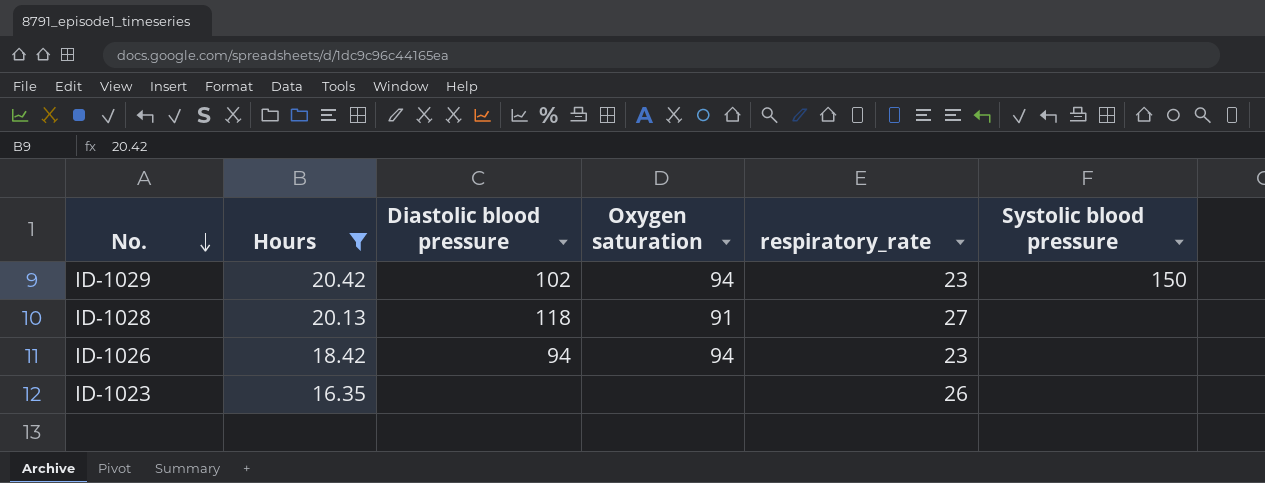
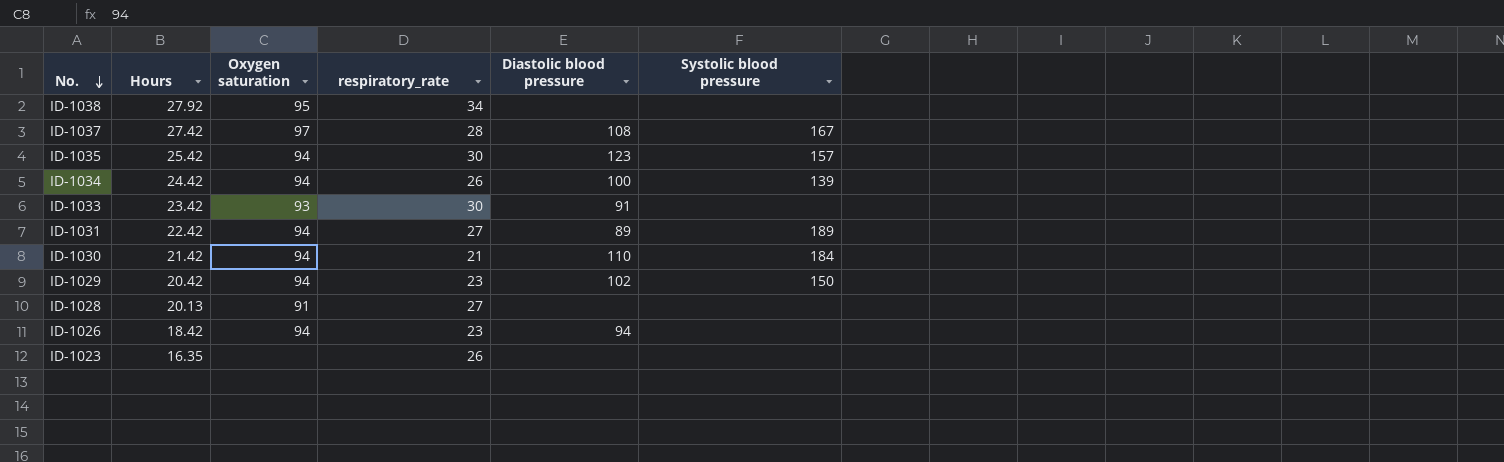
filter: Hours <= 20.42 -> none
column Diastolic blood pressure | position: 3 -> 5
ID-1028 | Diastolic blood pressure: 118 -> none

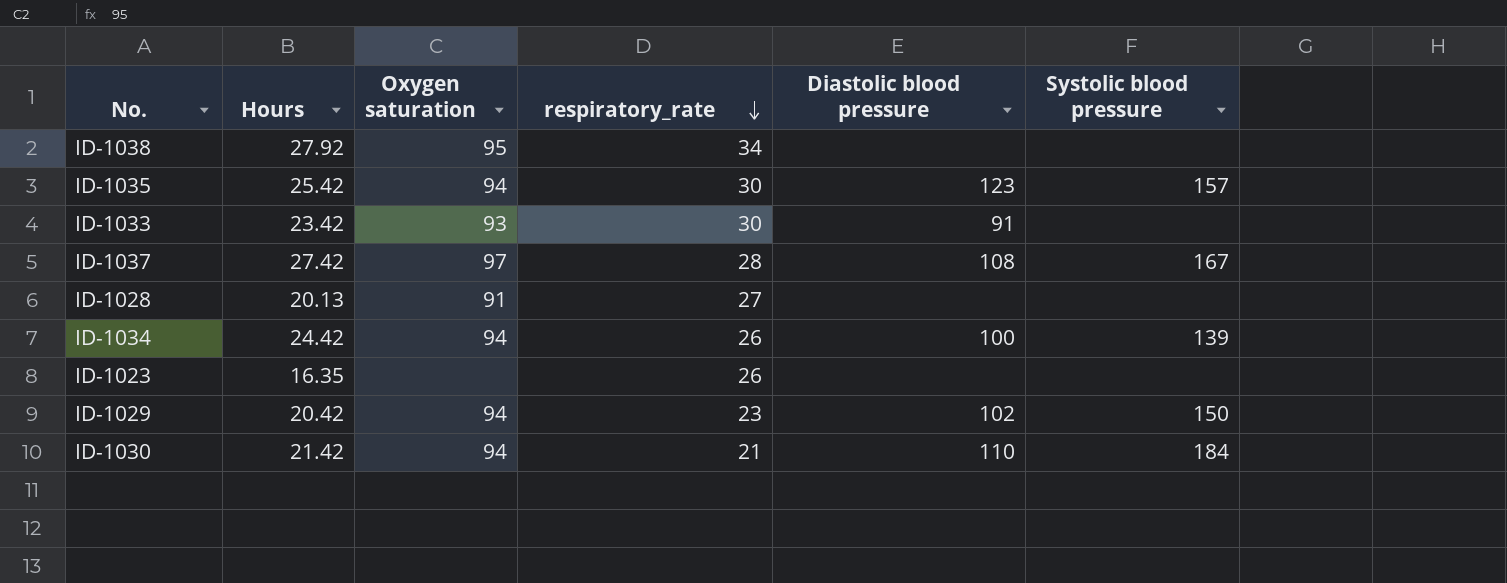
row order: No. descending -> respiratory_rate descending
row ID-1031: 22.42 | 94 | 27 | 89 | 189 -> none
row ID-1026: 18.42 | 94 | 23 | 94 | none -> none

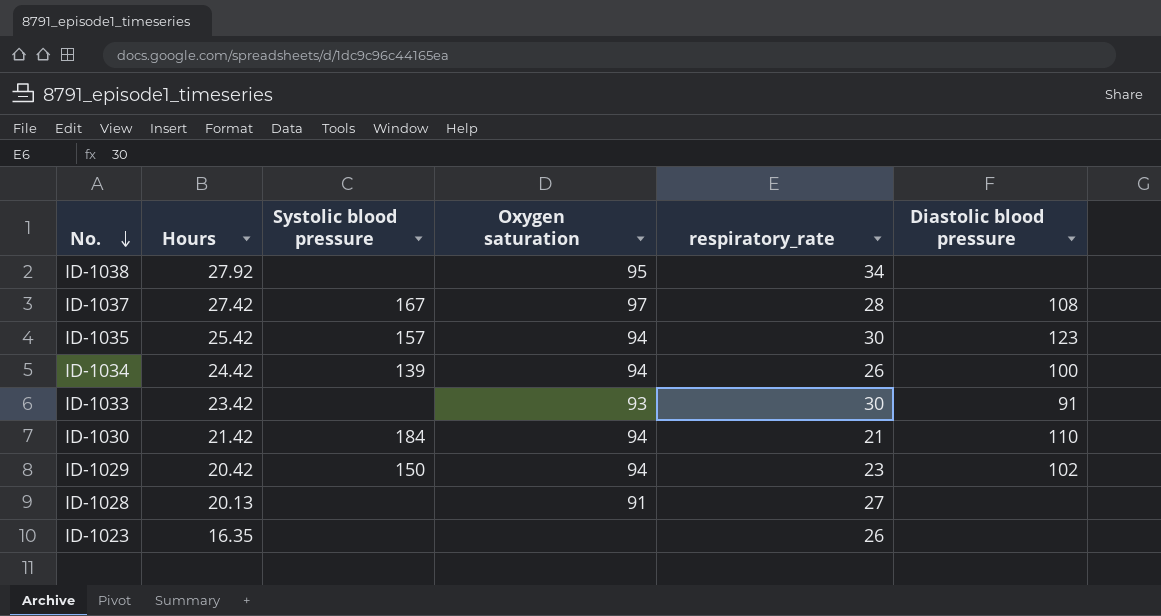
row order: respiratory_rate descending -> No. descending
column Systolic blood pressure | position: 6 -> 3

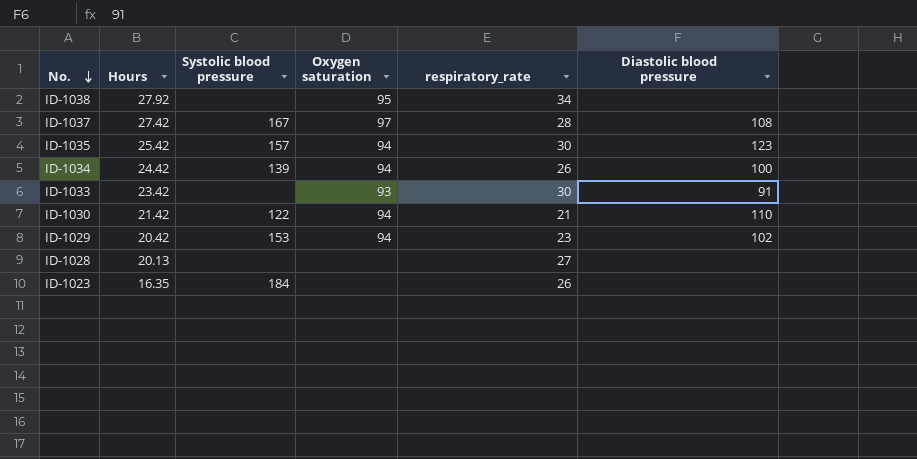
ID-1030 | Systolic blood pressure: 184 -> 122
ID-1029 | Systolic blood pressure: 150 -> 153
ID-1028 | Oxygen saturation: 91 -> none
ID-1023 | Systolic blood pressure: none -> 184

